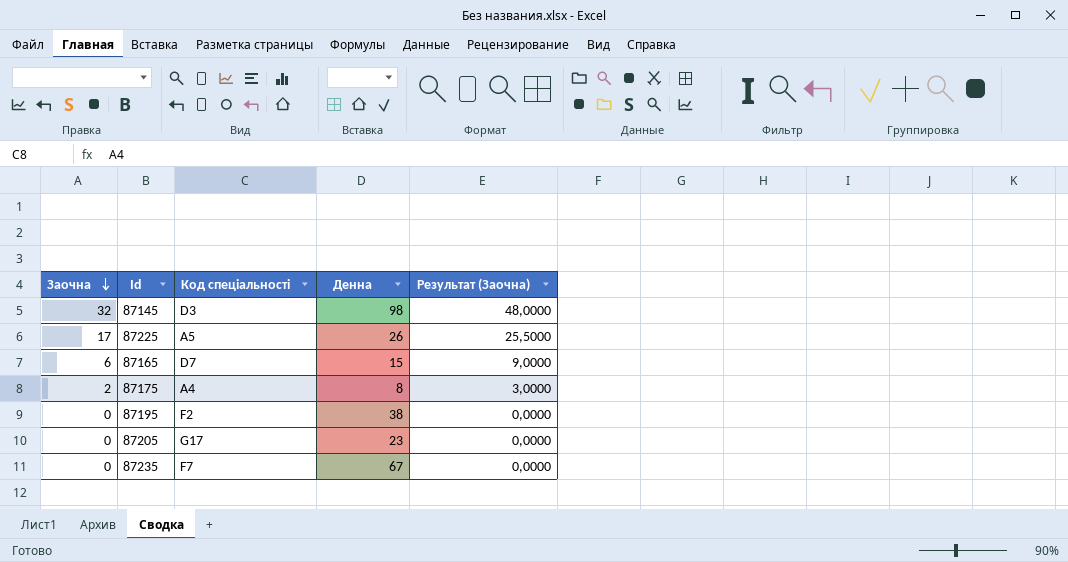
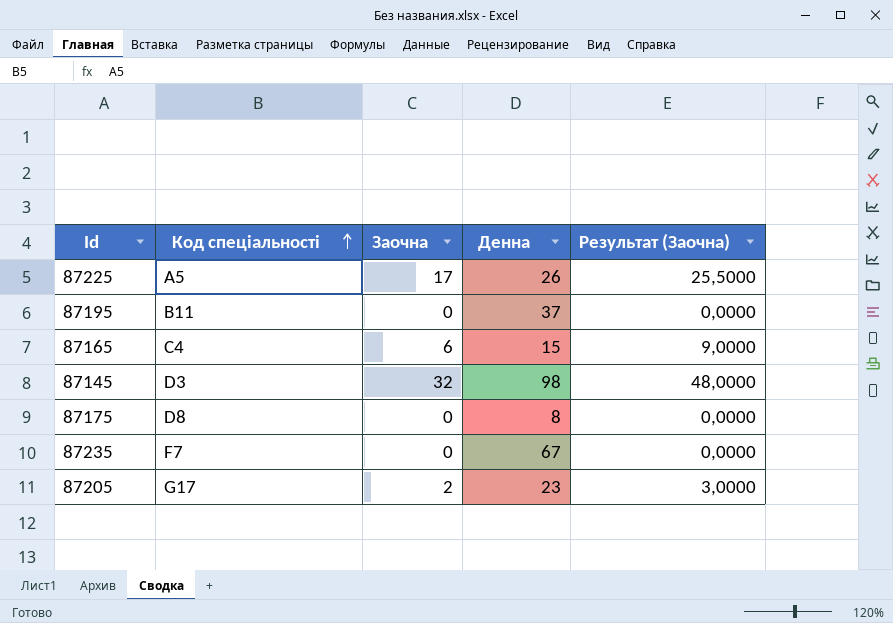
row order: Заочна descending -> Код спеціальності ascending
column Заочна | position: 1 -> 3
87195 | Код спеціальності: F2 -> B11
87195 | Денна: 38 -> 37
87165 | Код спеціальності: D7 -> C4
87175 | Код спеціальності: A4 -> D8
87175 | Заочна: 2 -> 0
87175 | Результат (Заочна): 3,0000 -> 0,0000
87205 | Заочна: 0 -> 2
87205 | Результат (Заочна): 0,0000 -> 3,0000

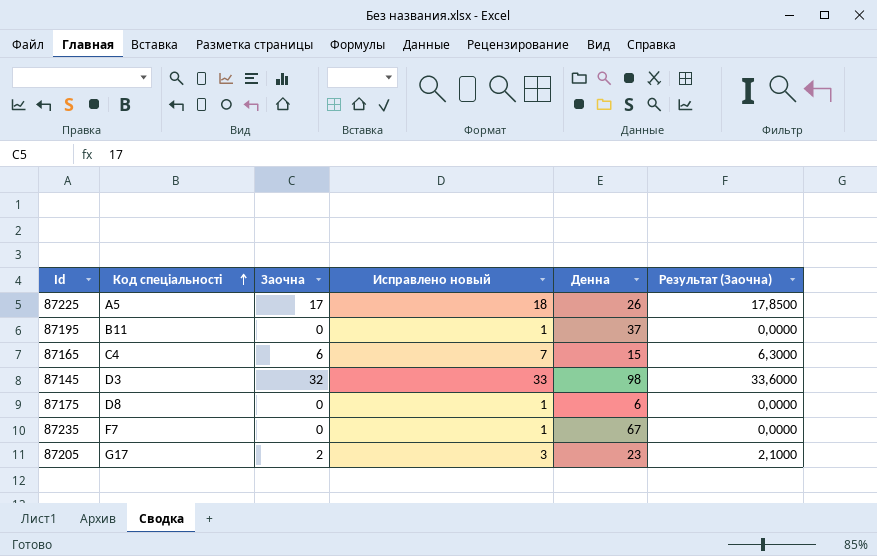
column Исправлено новый | formula: none -> [Заочна] + 1
column Результат (Заочна) | formula: [Заочна] * 1,5 -> [Заочна] * 1,05
87175 | Денна: 8 -> 6

